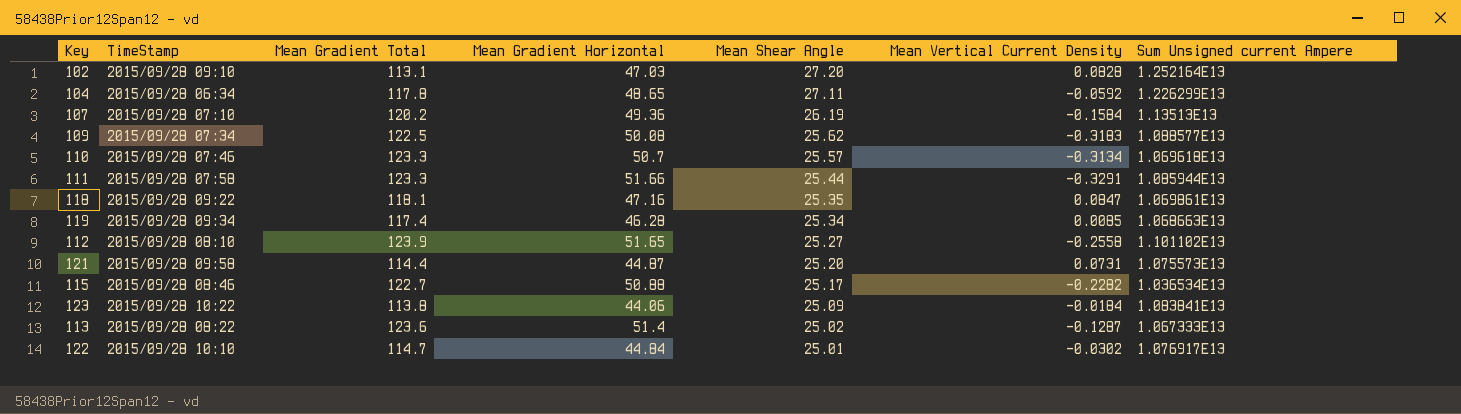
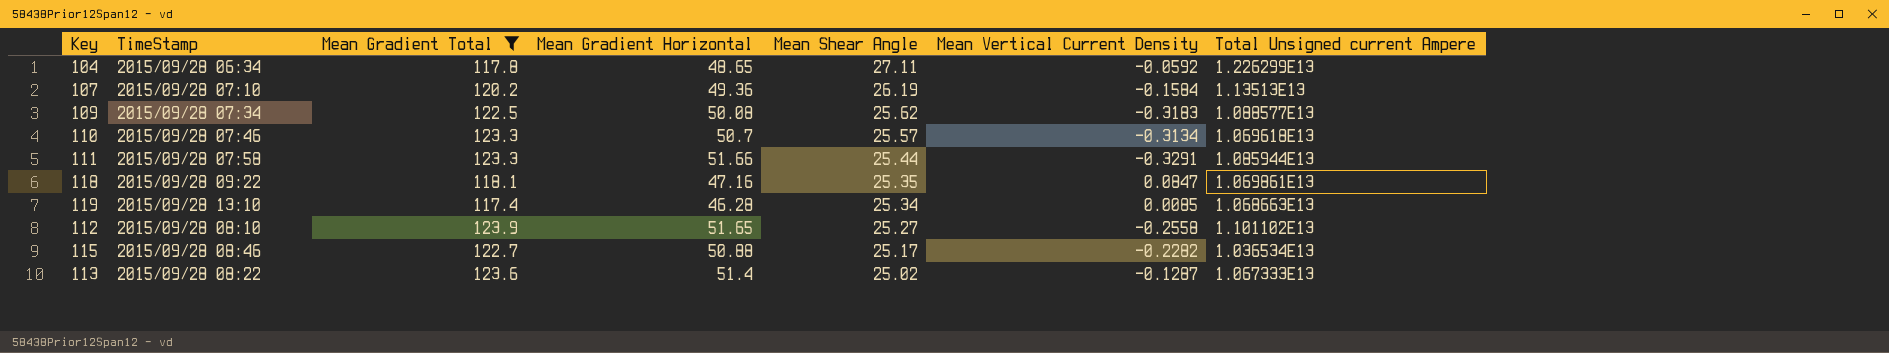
filter: none -> Mean Gradient Total >= 117.4
column name: Sum Unsigned current Ampere -> Total Unsigned current Ampere
119 | TimeStamp: 2015/09/28 09:34 -> 2015/09/28 13:10

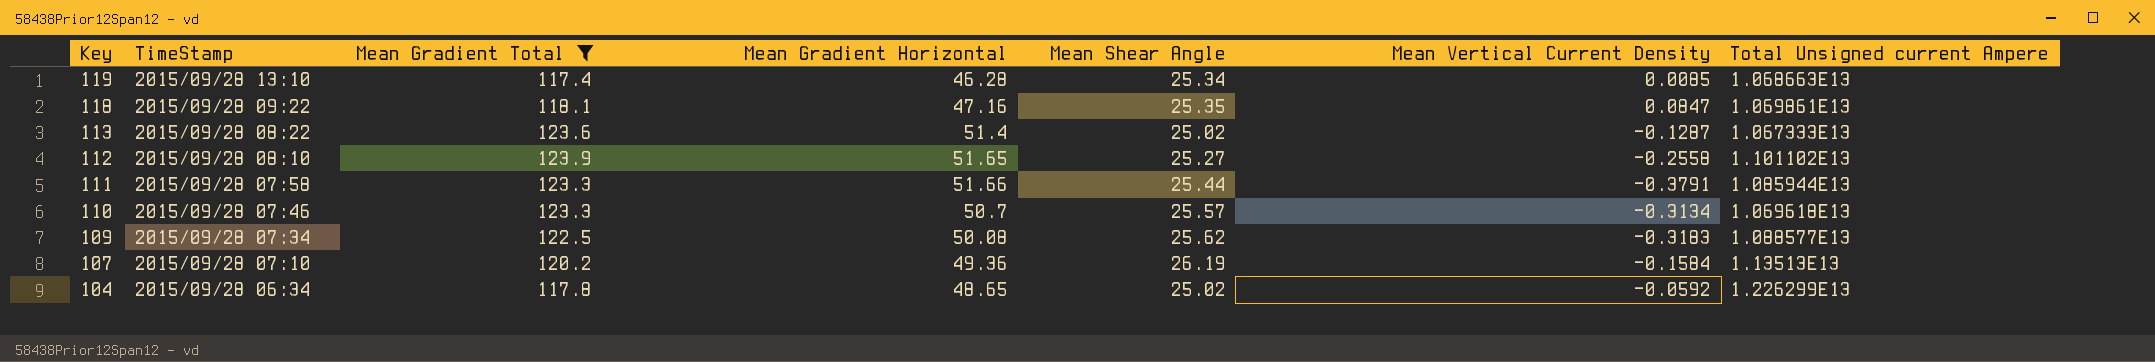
row order: Mean Shear Angle descending -> Key descending
row 115: 2015/09/28 08:46 | 122.7 | 50.88 | 25.17 | -0.2282 | 1.036534E13 -> none
111 | Mean Vertical Current Density: -0.3291 -> -0.3791
104 | Mean Shear Angle: 27.11 -> 25.02

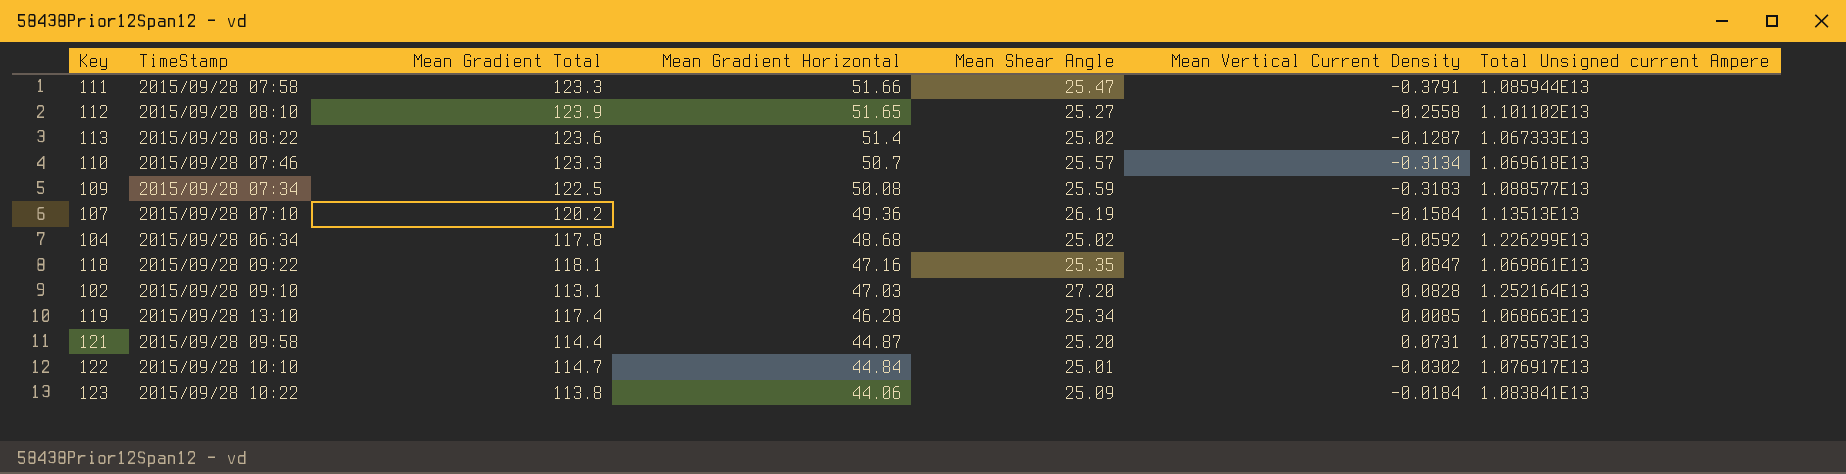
filter: Mean Gradient Total >= 117.4 -> none
row order: Key descending -> Mean Gradient Horizontal descending
111 | Mean Shear Angle: 25.44 -> 25.47
109 | Mean Shear Angle: 25.62 -> 25.59
104 | Mean Gradient Horizontal: 48.65 -> 48.68

